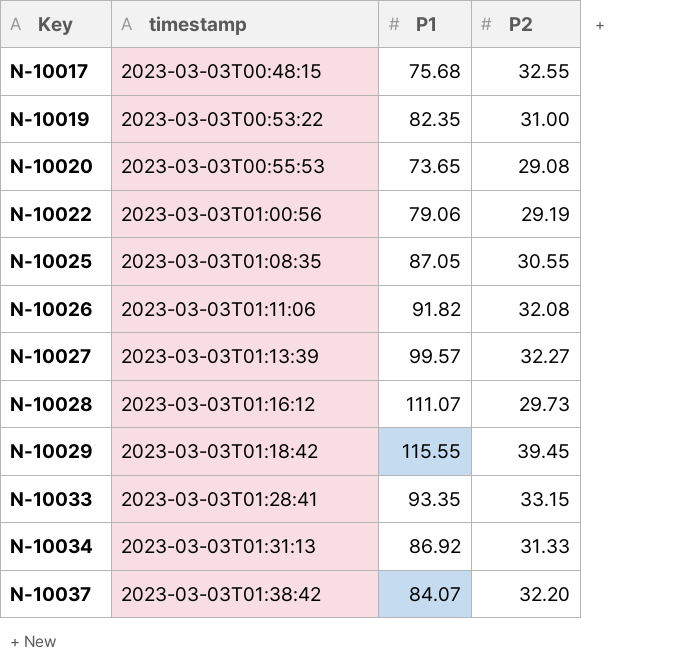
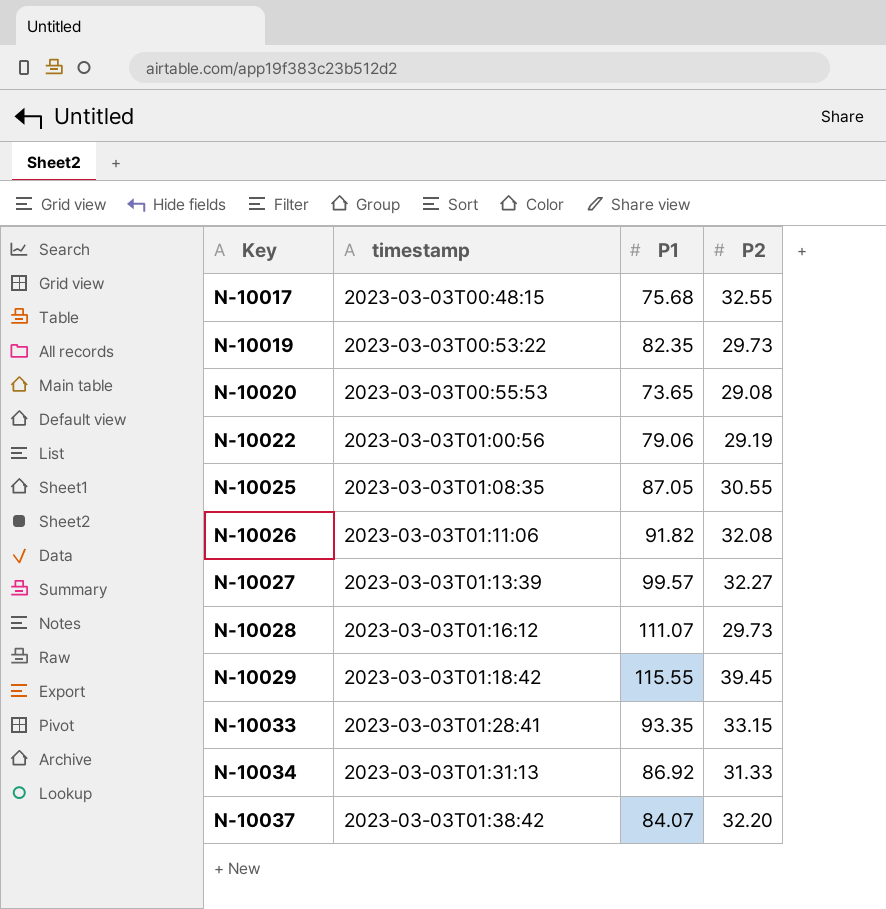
N-10019 | P2: 31.00 -> 29.73

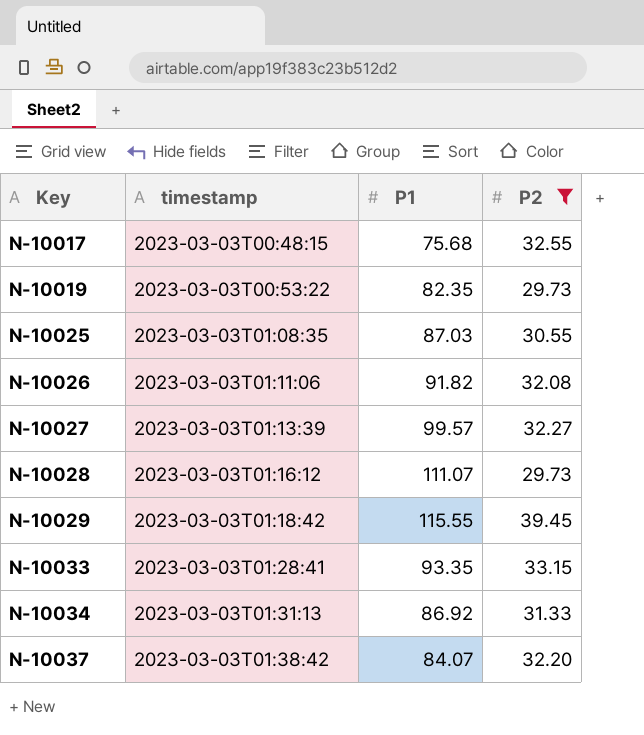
filter: none -> P2 >= 29.73
N-10025 | P1: 87.05 -> 87.03

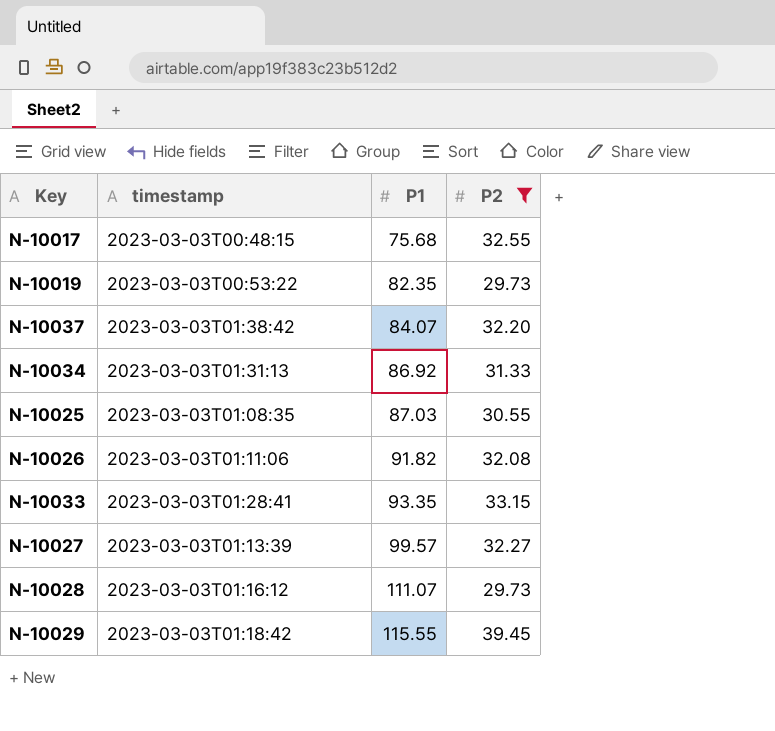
row order: Key ascending -> P1 ascending

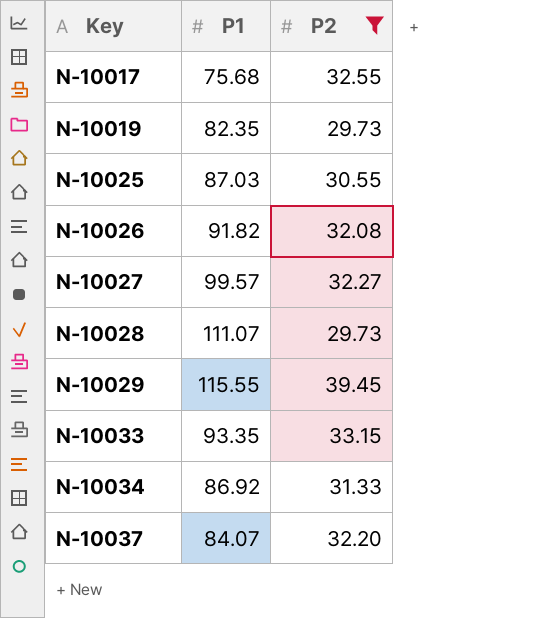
row order: P1 ascending -> Key ascending
column timestamp | position: 2 -> none

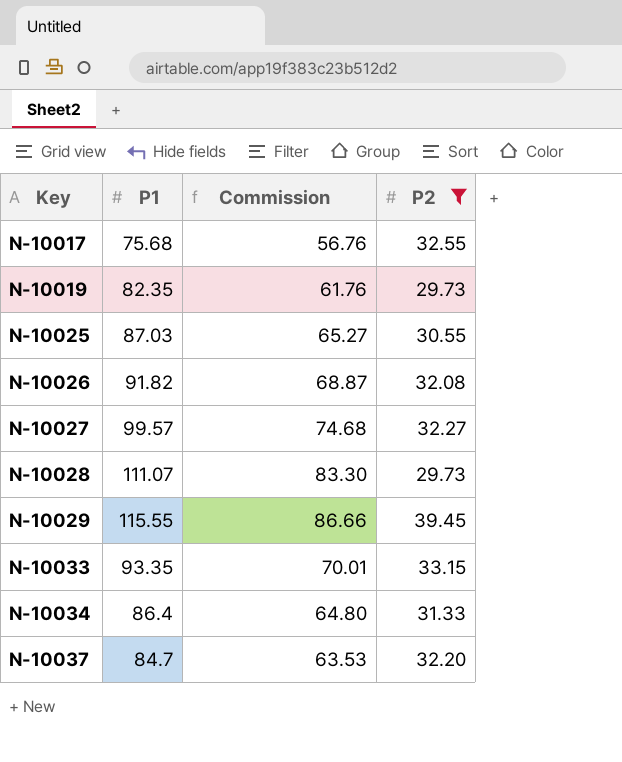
column Commission | formula: none -> [P1] * 0.75
N-10034 | P1: 86.92 -> 86.4
N-10037 | P1: 84.07 -> 84.7

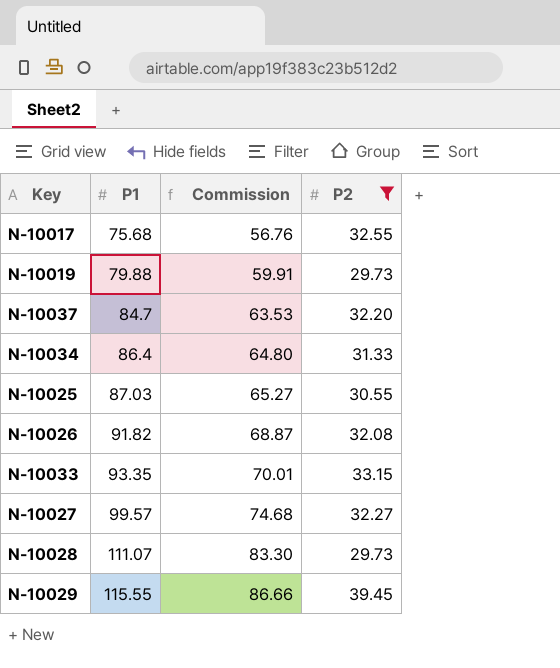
row order: Key ascending -> P1 ascending
N-10019 | P1: 82.35 -> 79.88
N-10019 | Commission: 61.76 -> 59.91

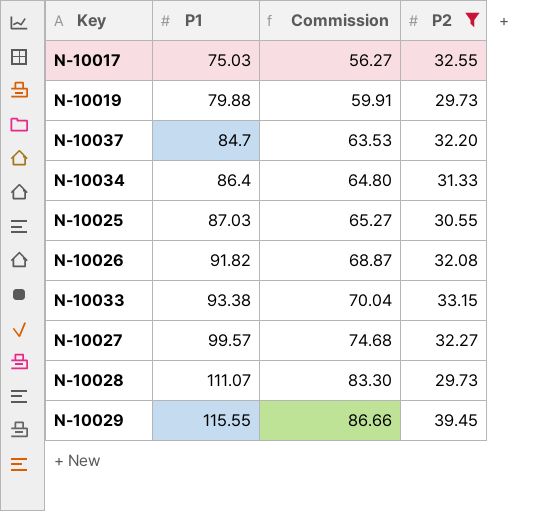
N-10017 | P1: 75.68 -> 75.03
N-10017 | Commission: 56.76 -> 56.27
N-10033 | P1: 93.35 -> 93.38
N-10033 | Commission: 70.01 -> 70.04

